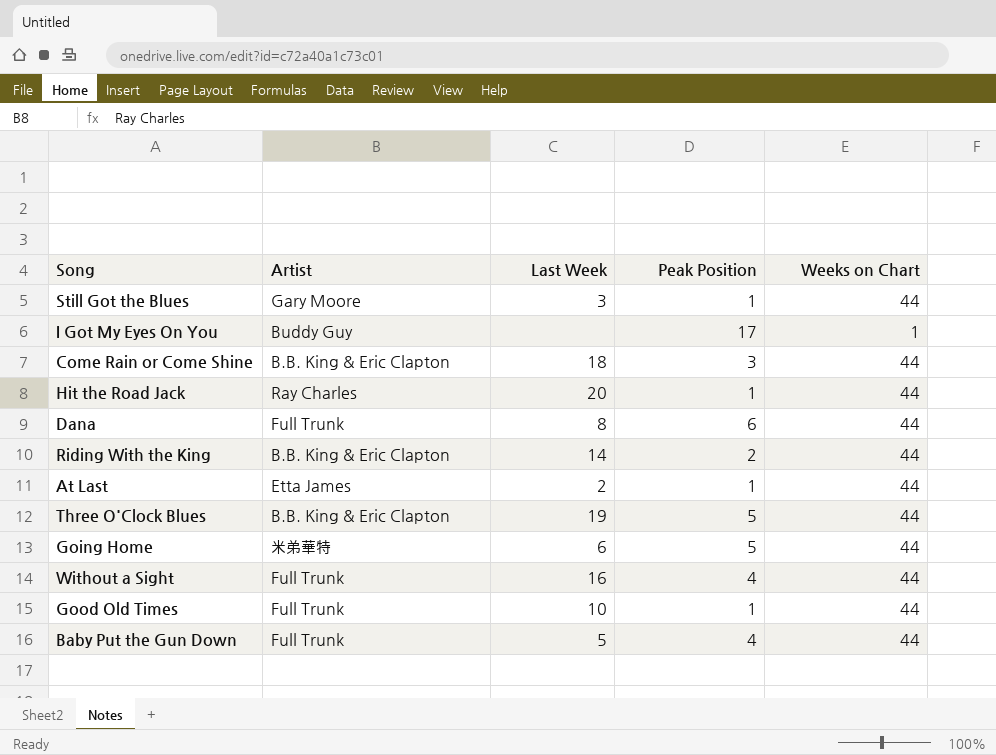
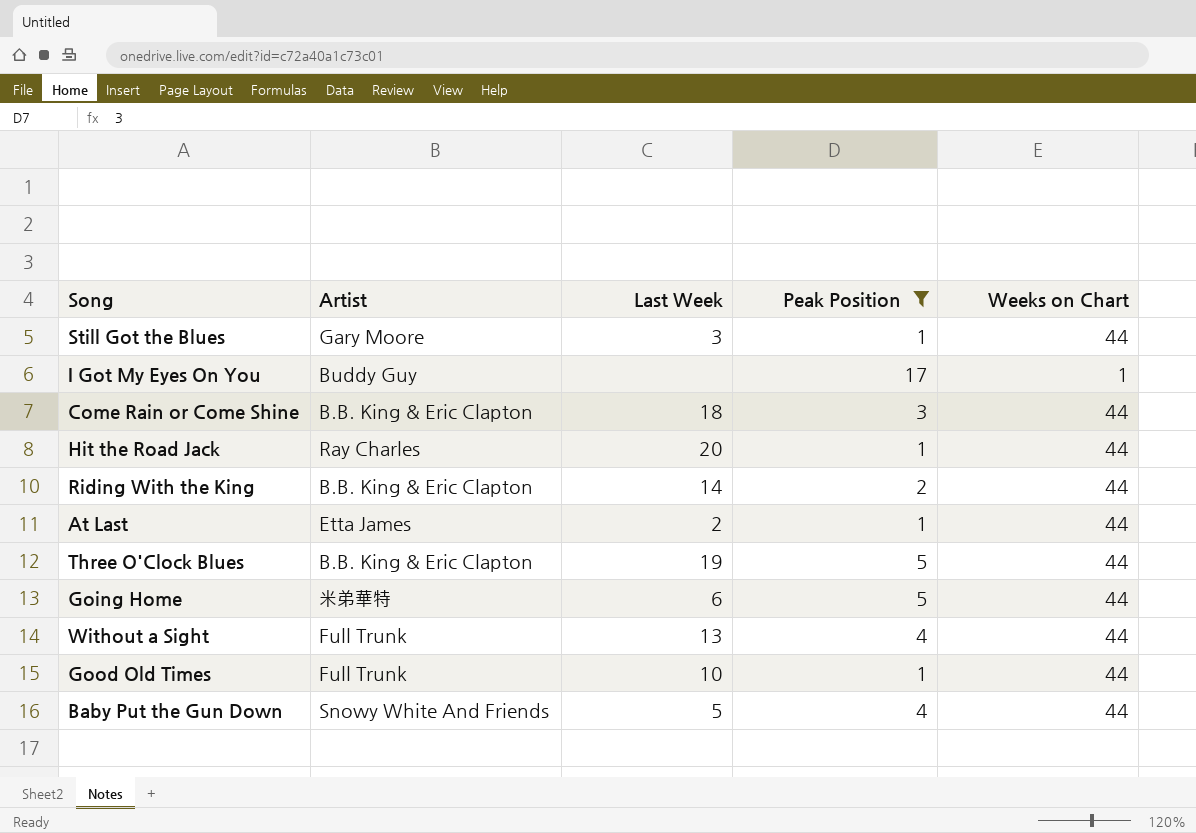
filter: none -> Peak Position != 6
Without a Sight | Last Week: 16 -> 13
Baby Put the Gun Down | Artist: Full Trunk -> Snowy White And Friends

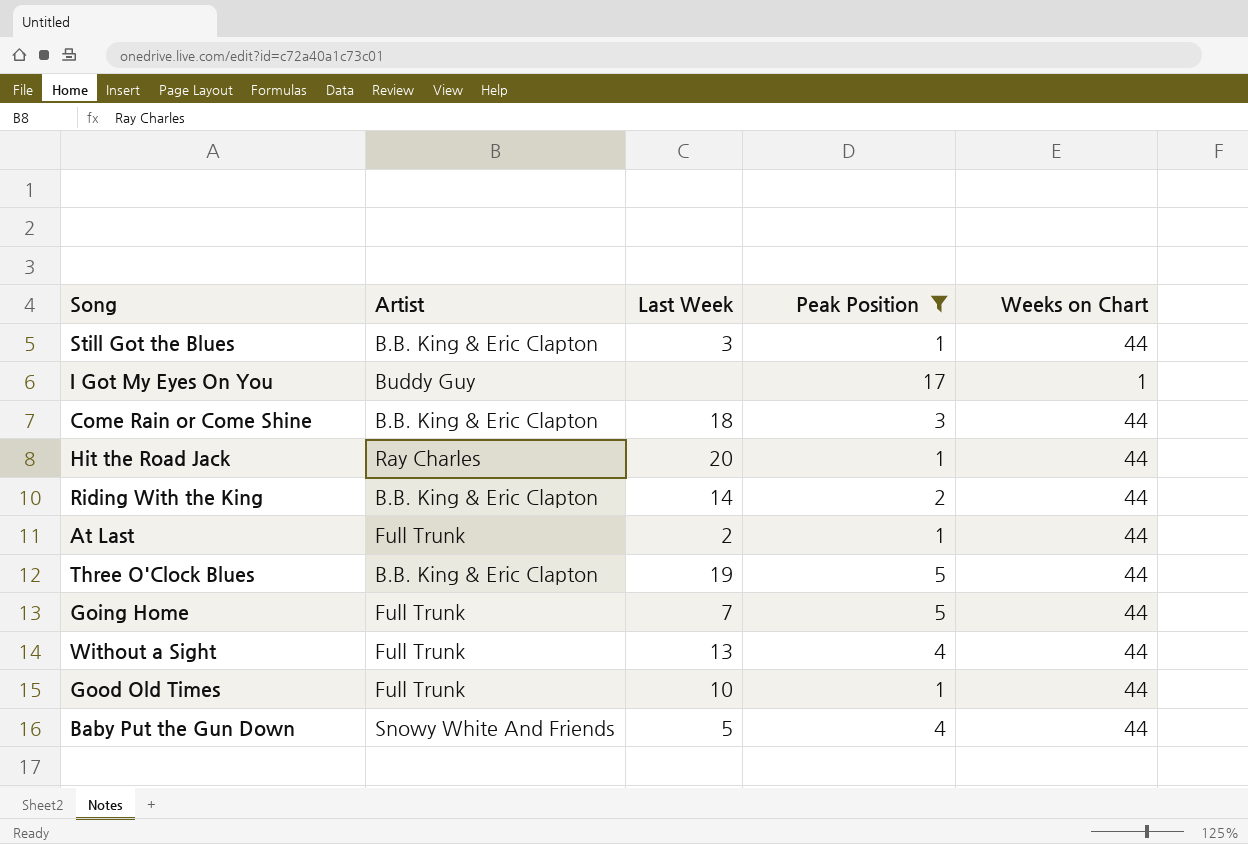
Still Got the Blues | Artist: Gary Moore -> B.B. King & Eric Clapton
At Last | Artist: Etta James -> Full Trunk
Going Home | Artist: 米弟華特 -> Full Trunk
Going Home | Last Week: 6 -> 7

